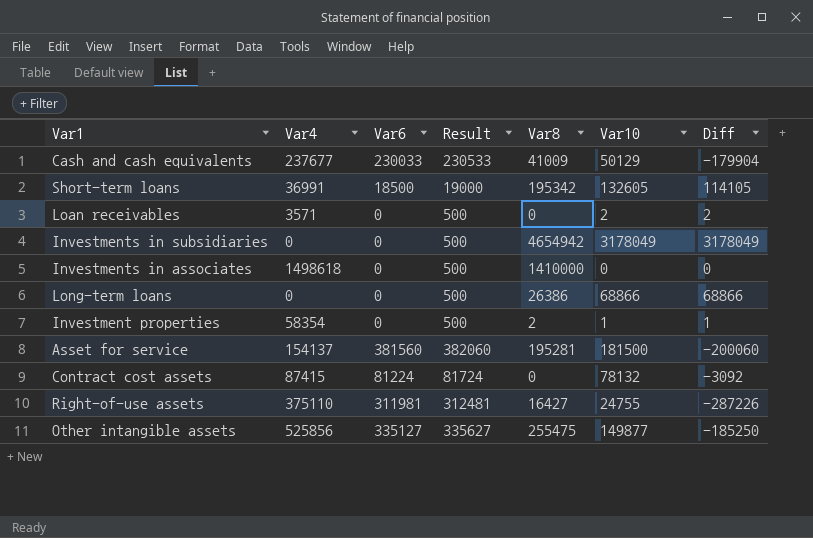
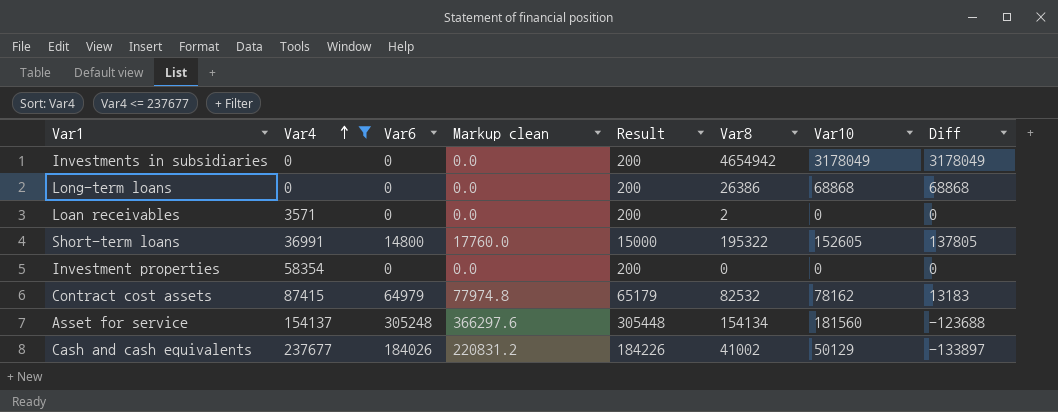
filter: none -> Var4 <= 237677
row order: none -> Var4 ascending
column Markup clean | formula: none -> [Var6] * 1.2
column Result | formula: [Var6] + 500 -> [Var6] + 200
Long-term loans | Var10: 68866 -> 68868
Long-term loans | Diff: 68866 -> 68868
Loan receivables | Var8: 0 -> 2
Loan receivables | Var10: 2 -> 0
Loan receivables | Diff: 2 -> 0
Short-term loans | Var6: 18500 -> 14800
Short-term loans | Var8: 195342 -> 195322
Short-term loans | Var10: 132605 -> 152605
Short-term loans | Diff: 114105 -> 137805
Investment properties | Var8: 2 -> 0
Investment properties | Var10: 1 -> 0
Investment properties | Diff: 1 -> 0
Contract cost assets | Var6: 81224 -> 64979
Contract cost assets | Var8: 0 -> 82532
Contract cost assets | Var10: 78132 -> 78162
Contract cost assets | Diff: -3092 -> 13183
Asset for service | Var6: 381560 -> 305248
Asset for service | Var8: 195281 -> 154134
Asset for service | Var10: 181500 -> 181560
Asset for service | Diff: -200060 -> -123688
Cash and cash equivalents | Var6: 230033 -> 184026
Cash and cash equivalents | Var8: 41009 -> 41002
Cash and cash equivalents | Diff: -179904 -> -133897

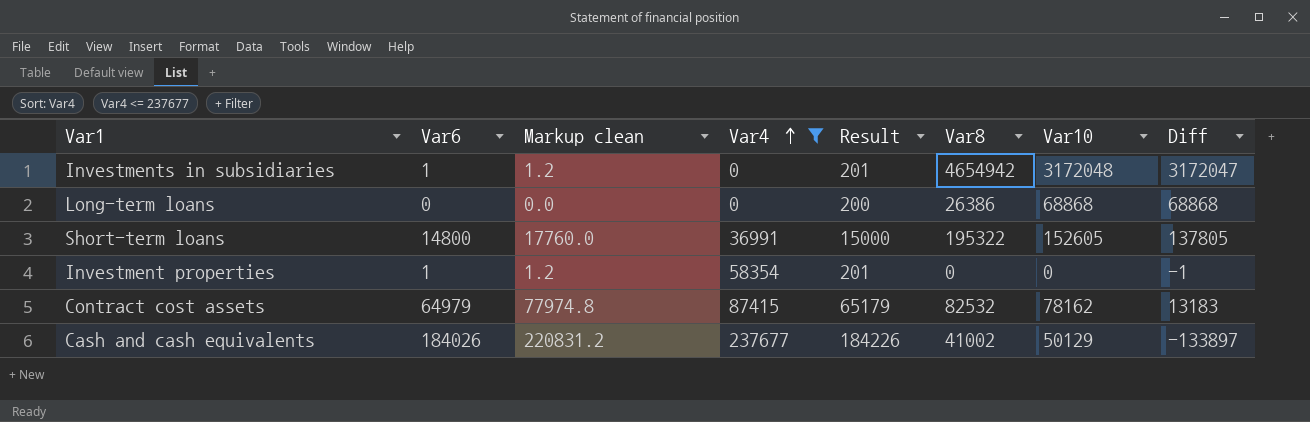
column Var4 | position: 2 -> 4
row Loan receivables: 3571 | 0 | 0.0 | 200 | 2 | 0 | 0 -> none
row Asset for service: 154137 | 305248 | 366297.6 | 305448 | 154134 | 181560 | -123688 -> none
Investments in subsidiaries | Var6: 0 -> 1
Investments in subsidiaries | Markup clean: 0.0 -> 1.2
Investments in subsidiaries | Result: 200 -> 201
Investments in subsidiaries | Var10: 3178049 -> 3172048
Investments in subsidiaries | Diff: 3178049 -> 3172047
Investment properties | Var6: 0 -> 1
Investment properties | Markup clean: 0.0 -> 1.2
Investment properties | Result: 200 -> 201
Investment properties | Diff: 0 -> -1

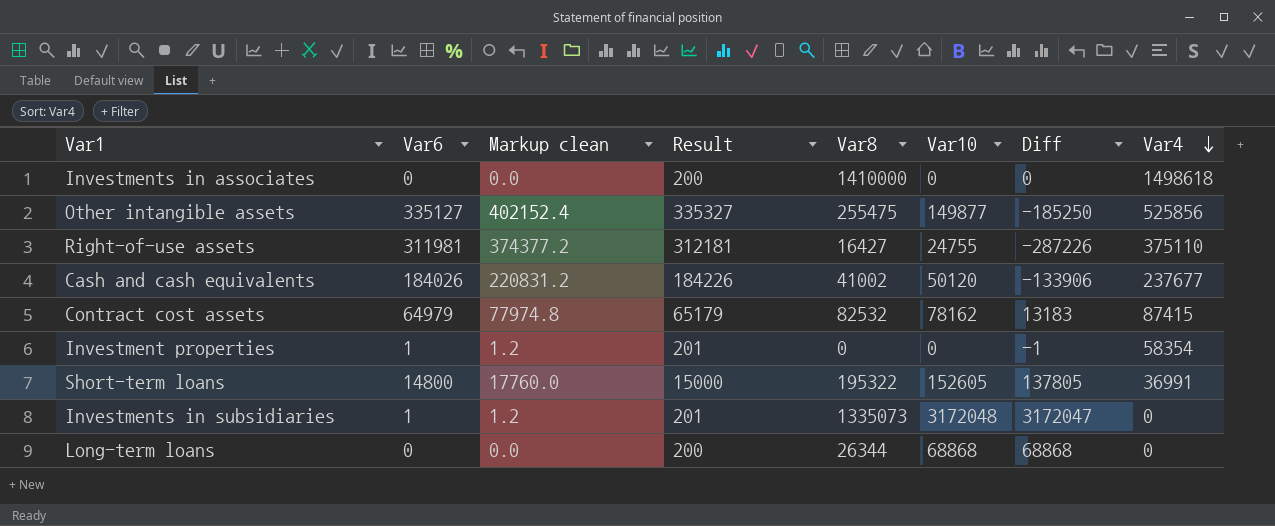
filter: Var4 <= 237677 -> none
row order: Var4 ascending -> Var4 descending
column Var4 | position: 4 -> 8
Cash and cash equivalents | Var10: 50129 -> 50120
Cash and cash equivalents | Diff: -133897 -> -133906
Investments in subsidiaries | Var8: 4654942 -> 1335073
Long-term loans | Var8: 26386 -> 26344

